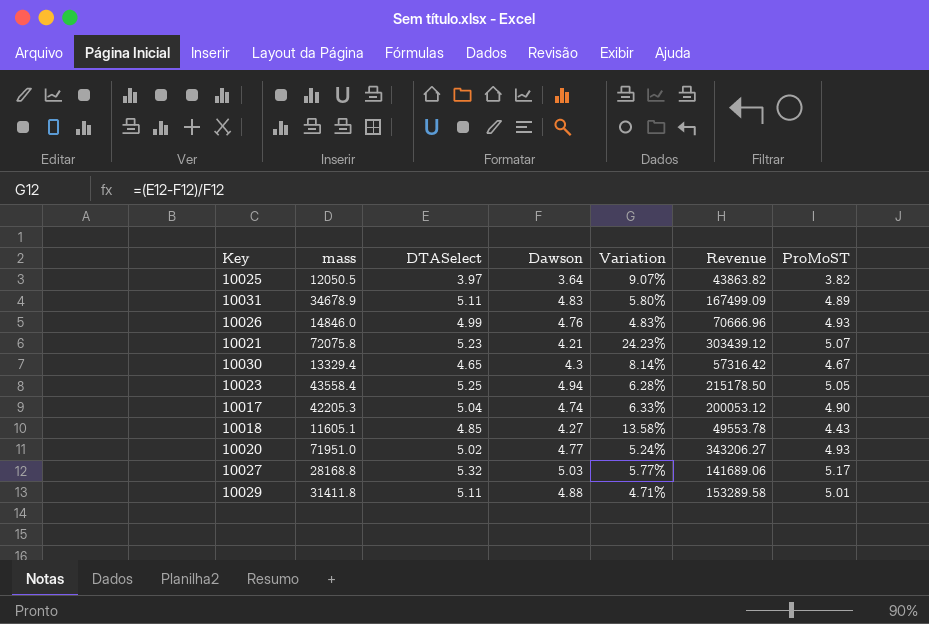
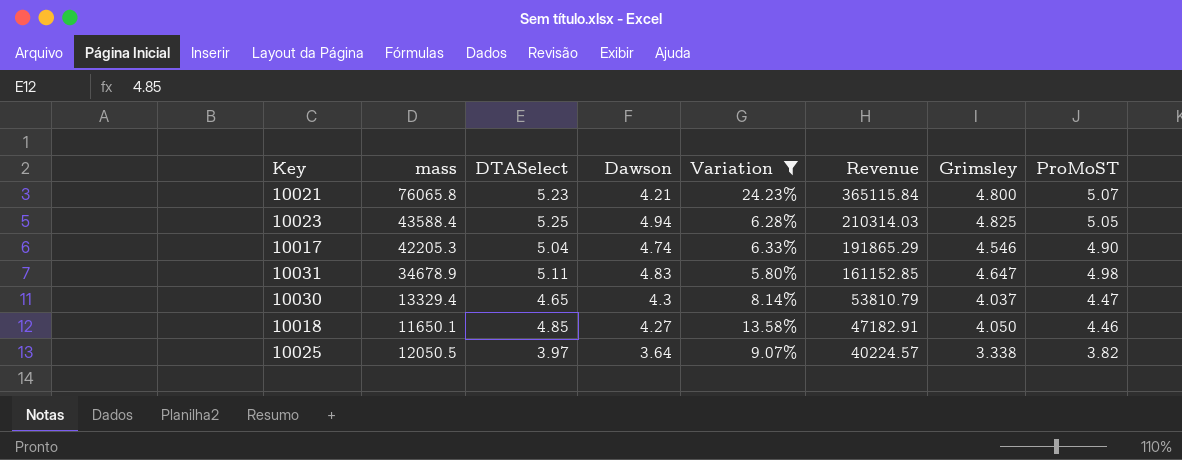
filter: none -> Variation >= 5.80%
row order: none -> Revenue descending
column Revenue | formula: [mass] * [Dawson] -> [mass] * [Grimsley]
column Grimsley | position: none -> 7
10021 | mass: 72075.8 -> 76065.8
10023 | mass: 43558.4 -> 43588.4
10031 | ProMoST: 4.89 -> 4.98
10030 | ProMoST: 4.67 -> 4.47
10018 | mass: 11605.1 -> 11650.1
10018 | ProMoST: 4.43 -> 4.46

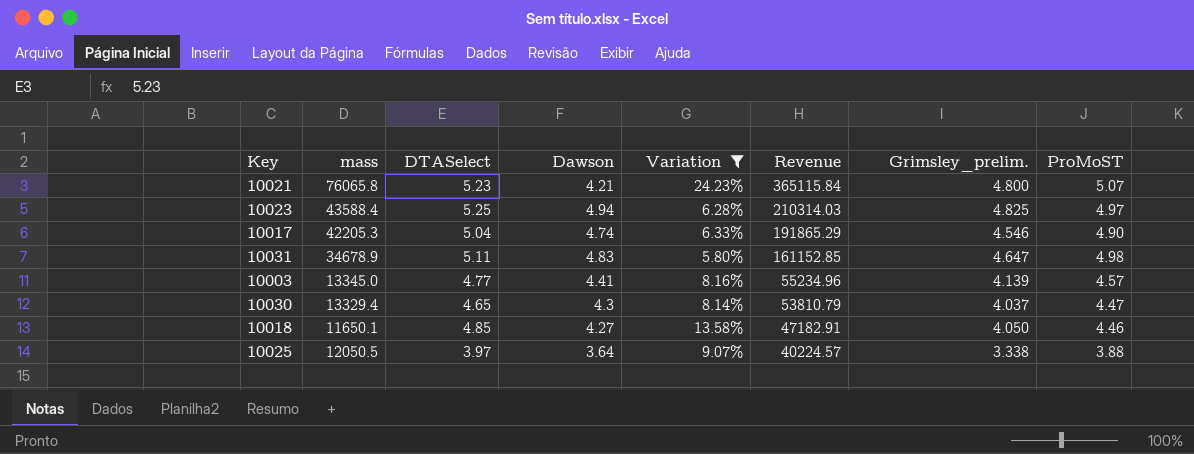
column name: Grimsley -> Grimsley_prelim.
10023 | ProMoST: 5.05 -> 4.97
row 10003: none -> 13345.0 | 4.77 | 4.41 | 8.16% | 55234.96 | 4.139 | 4.57
10025 | ProMoST: 3.82 -> 3.88

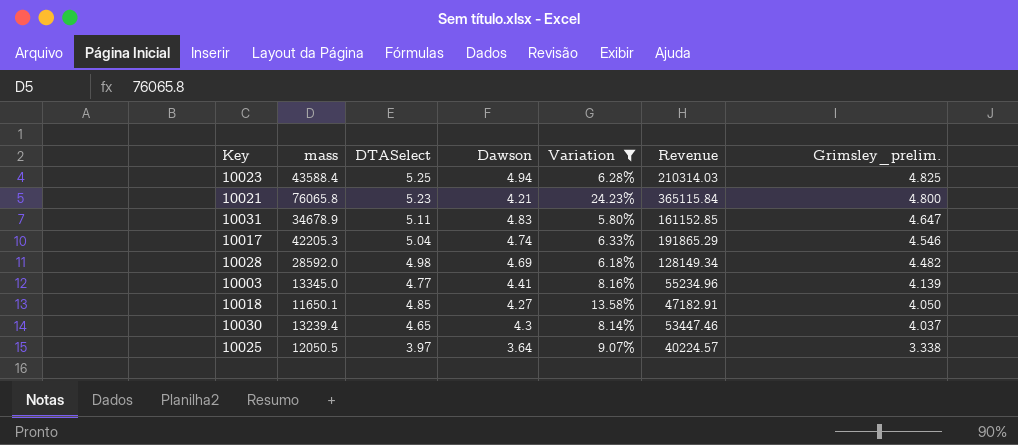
row order: Revenue descending -> Grimsley_prelim. descending
column ProMoST | position: 8 -> none
row 10028: none -> 28592.0 | 4.98 | 4.69 | 6.18% | 128149.34 | 4.482
10030 | mass: 13329.4 -> 13239.4
10030 | Revenue: 53810.79 -> 53447.46

